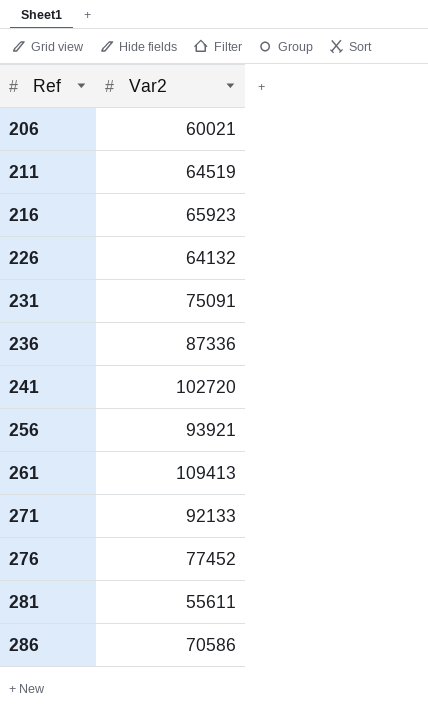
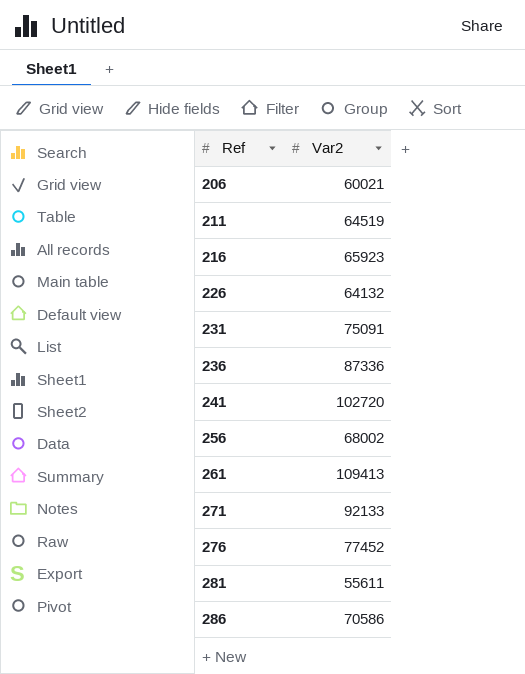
256 | Var2: 93921 -> 68002

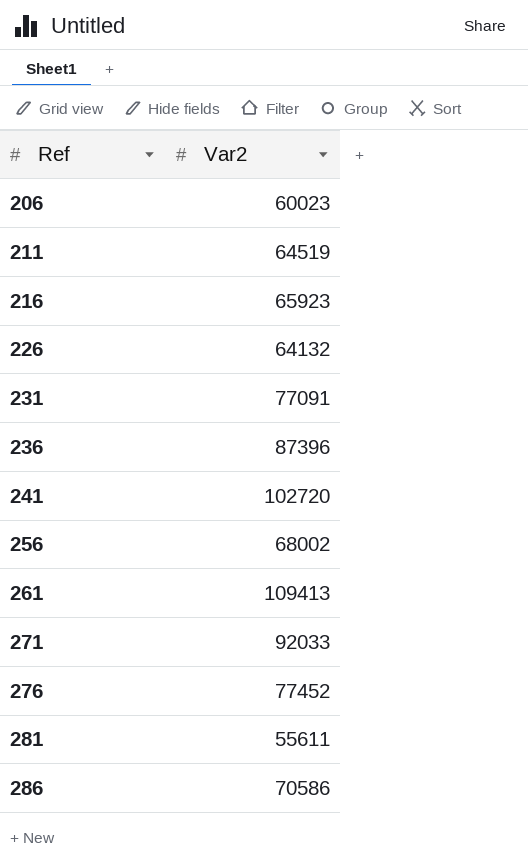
206 | Var2: 60021 -> 60023
231 | Var2: 75091 -> 77091
236 | Var2: 87336 -> 87396
271 | Var2: 92133 -> 92033

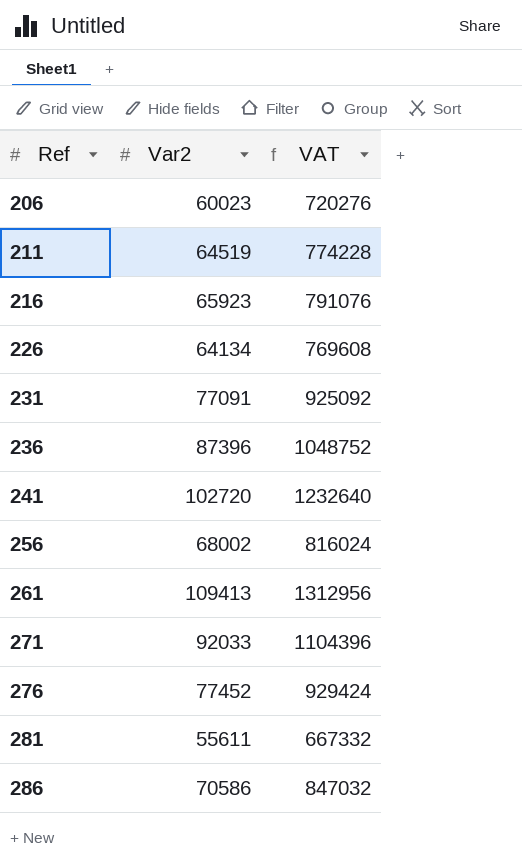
column VAT | formula: none -> [Var2] * 12
226 | Var2: 64132 -> 64134

